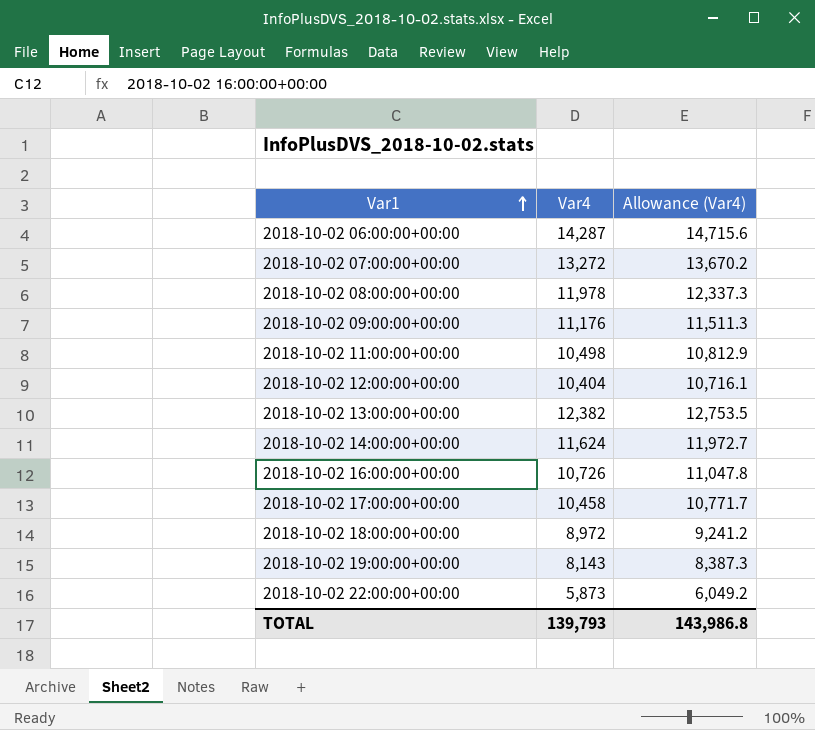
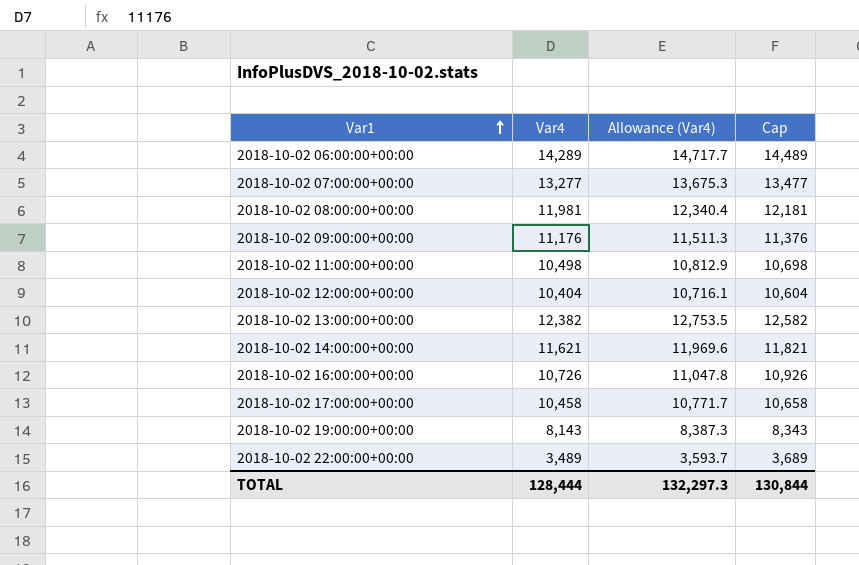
column Cap | formula: none -> [Var4] + 200
row 2018-10-02 18:00:00+00:00: 8,972 | 9,241.2 -> none
2018-10-02 06:00:00+00:00 | Var4: 14,287 -> 14,289
2018-10-02 06:00:00+00:00 | Allowance (Var4): 14,715.6 -> 14,717.7
2018-10-02 07:00:00+00:00 | Var4: 13,272 -> 13,277
2018-10-02 07:00:00+00:00 | Allowance (Var4): 13,670.2 -> 13,675.3
2018-10-02 08:00:00+00:00 | Var4: 11,978 -> 11,981
2018-10-02 08:00:00+00:00 | Allowance (Var4): 12,337.3 -> 12,340.4
2018-10-02 14:00:00+00:00 | Var4: 11,624 -> 11,621
2018-10-02 14:00:00+00:00 | Allowance (Var4): 11,972.7 -> 11,969.6
2018-10-02 22:00:00+00:00 | Var4: 5,873 -> 3,489
2018-10-02 22:00:00+00:00 | Allowance (Var4): 6,049.2 -> 3,593.7
TOTAL | Var4: 139,793 -> 128,444
TOTAL | Allowance (Var4): 143,986.8 -> 132,297.3

